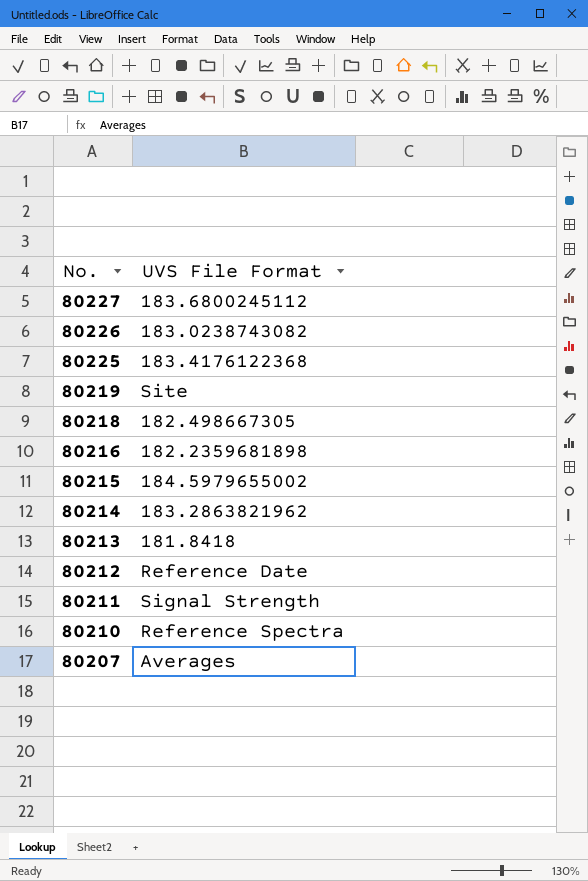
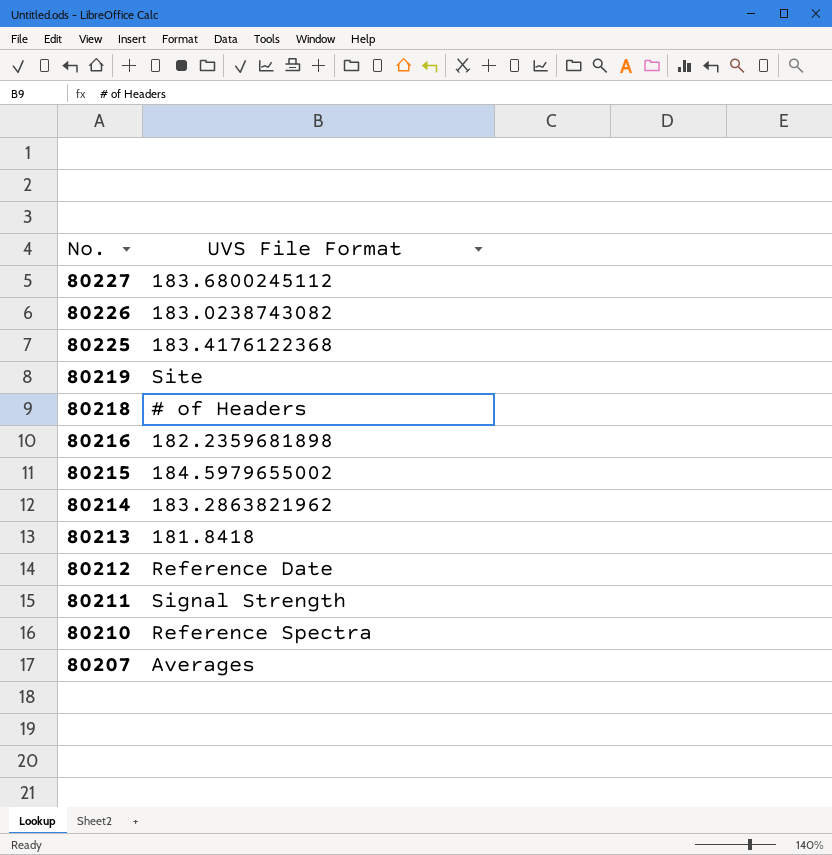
80218 | UVS File Format: 182.498667305 -> # of Headers

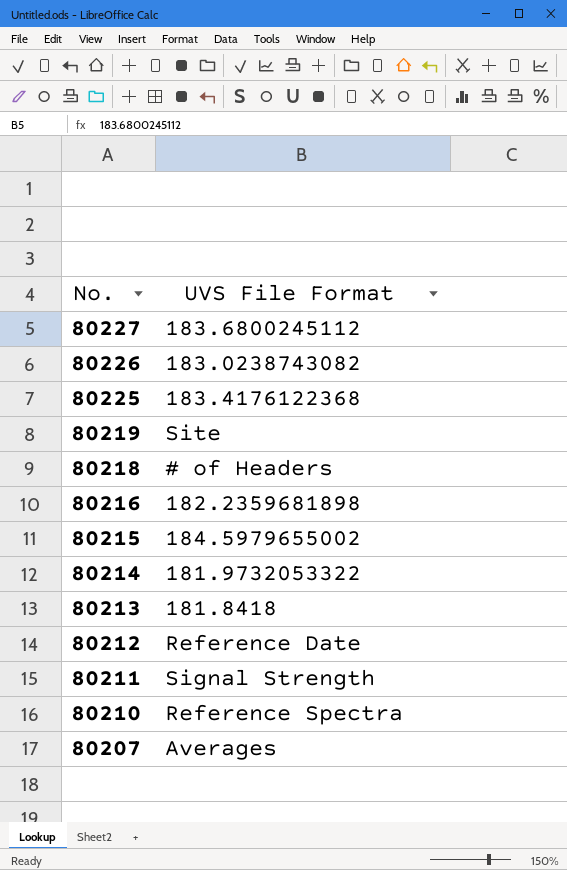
80214 | UVS File Format: 183.2863821962 -> 181.9732053322

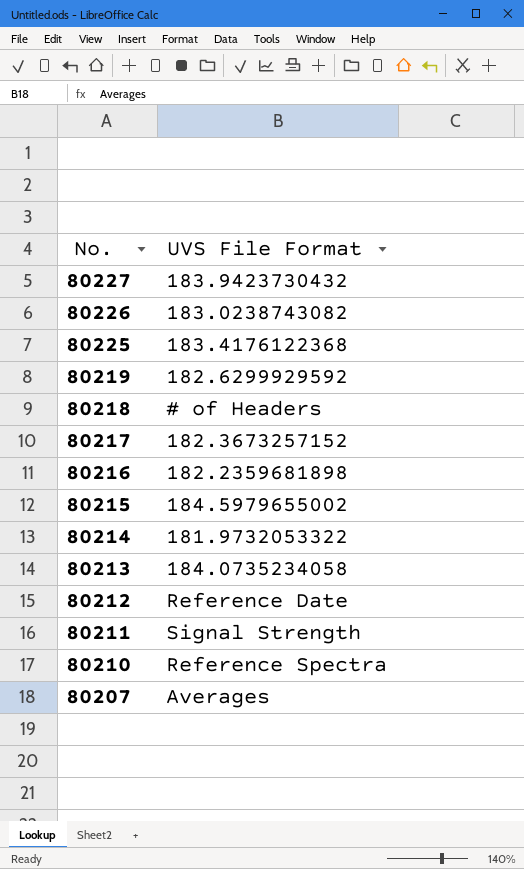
80227 | UVS File Format: 183.6800245112 -> 183.9423730432
80219 | UVS File Format: Site -> 182.6299929592
row 80217: none -> 182.3673257152
80213 | UVS File Format: 181.8418 -> 184.0735234058

